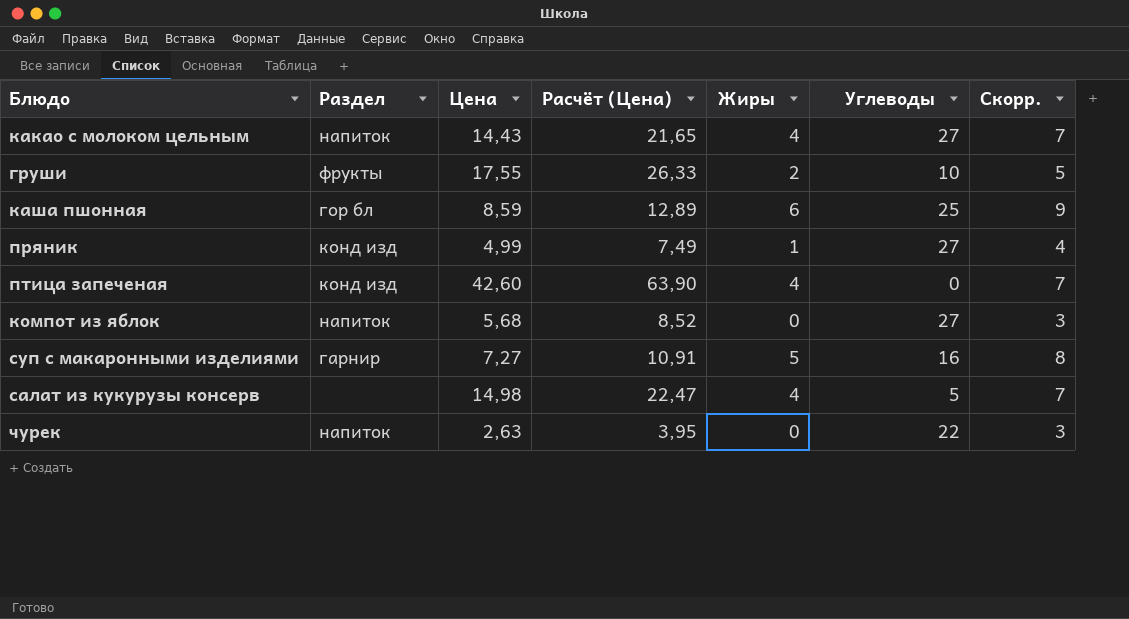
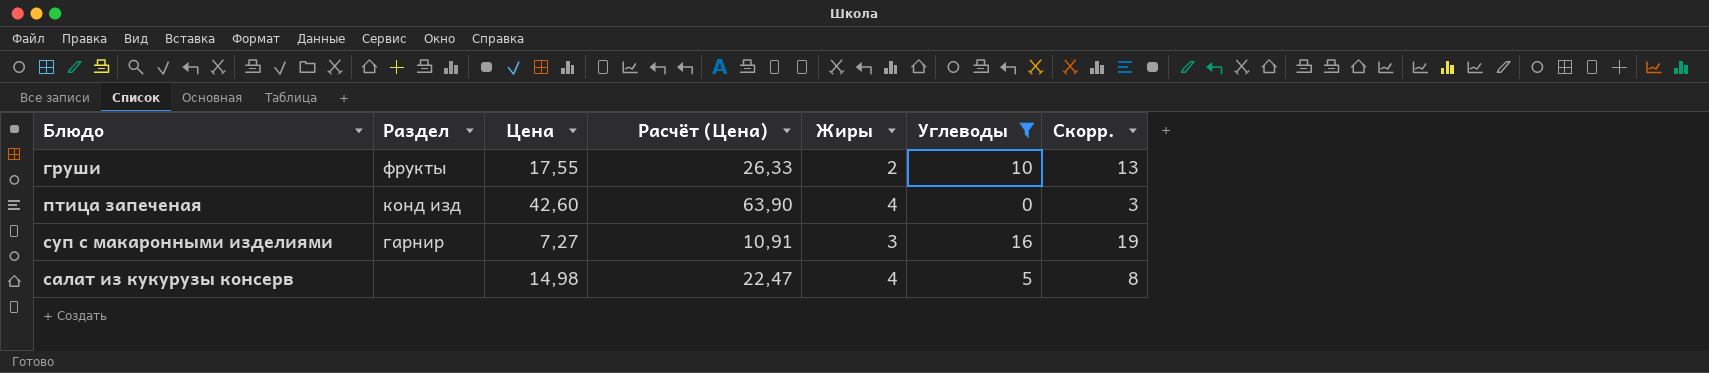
filter: none -> Углеводы <= 16
column Скорр. | formula: [Жиры] + 3 -> [Углеводы] + 3
суп с макаронными изделиями | Жиры: 5 -> 3

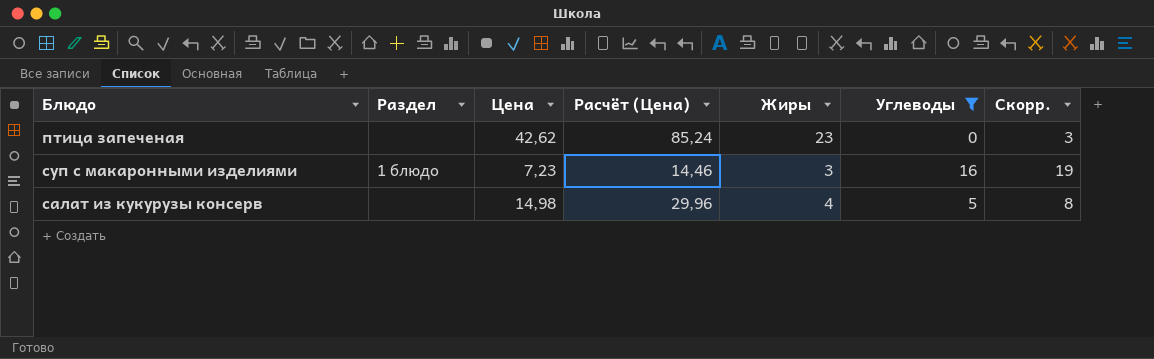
column Расчёт (Цена) | formula: [Цена] * 1,5 -> [Цена] * 2
row груши: фрукты | 17,55 | 26,33 | 2 | 10 | 13 -> none
птица запеченая | Раздел: конд изд -> none
птица запеченая | Цена: 42,60 -> 42,62
птица запеченая | Жиры: 4 -> 23
суп с макаронными изделиями | Раздел: гарнир -> 1 блюдо
суп с макаронными изделиями | Цена: 7,27 -> 7,23

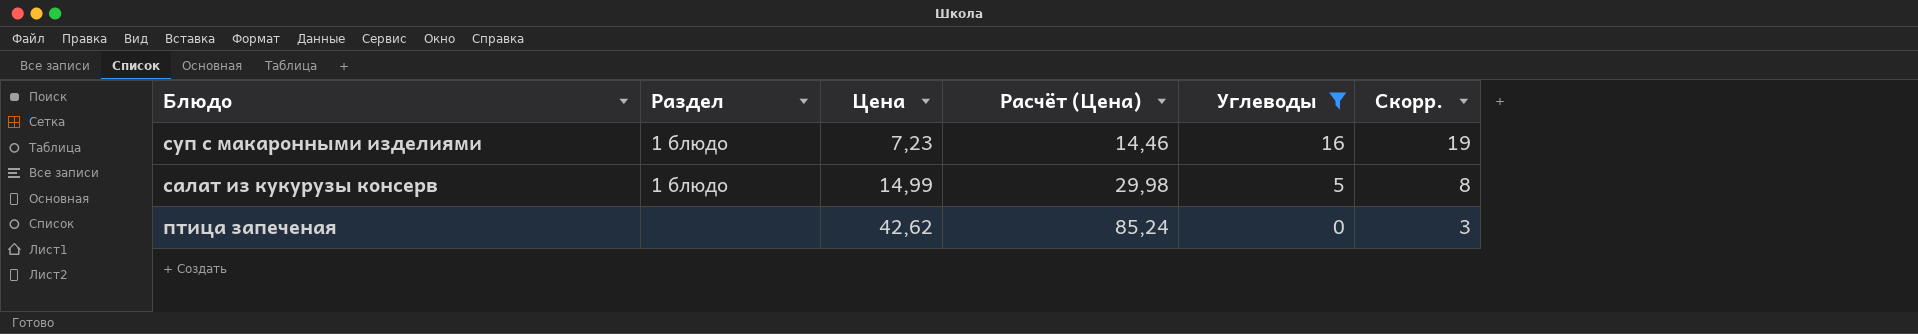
row order: none -> Блюдо descending
column Жиры | position: 5 -> none
салат из кукурузы консерв | Раздел: none -> 1 блюдо
салат из кукурузы консерв | Цена: 14,98 -> 14,99
салат из кукурузы консерв | Расчёт (Цена): 29,96 -> 29,98

